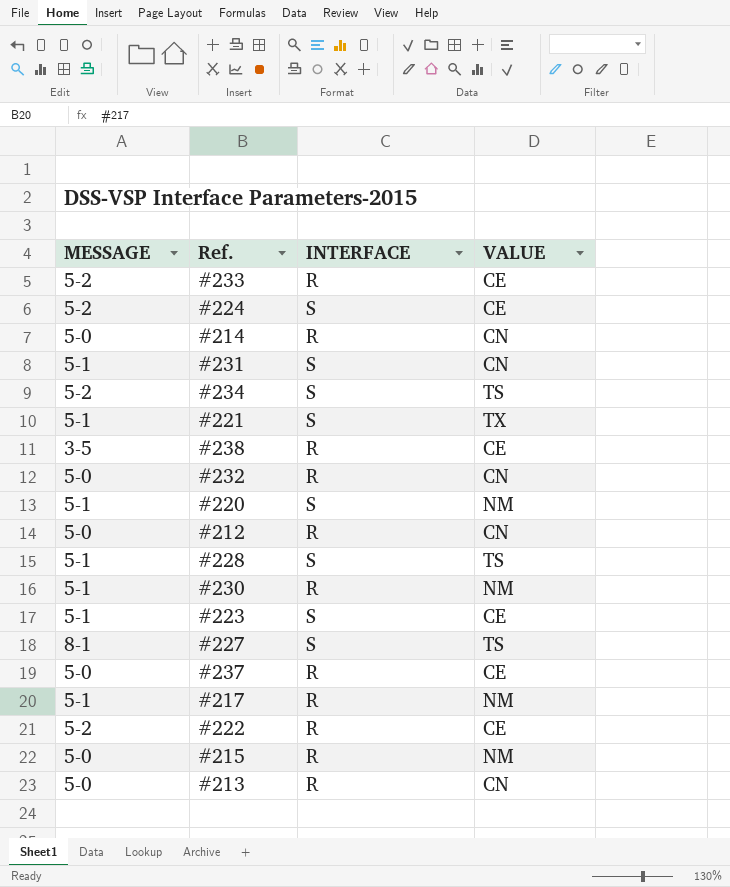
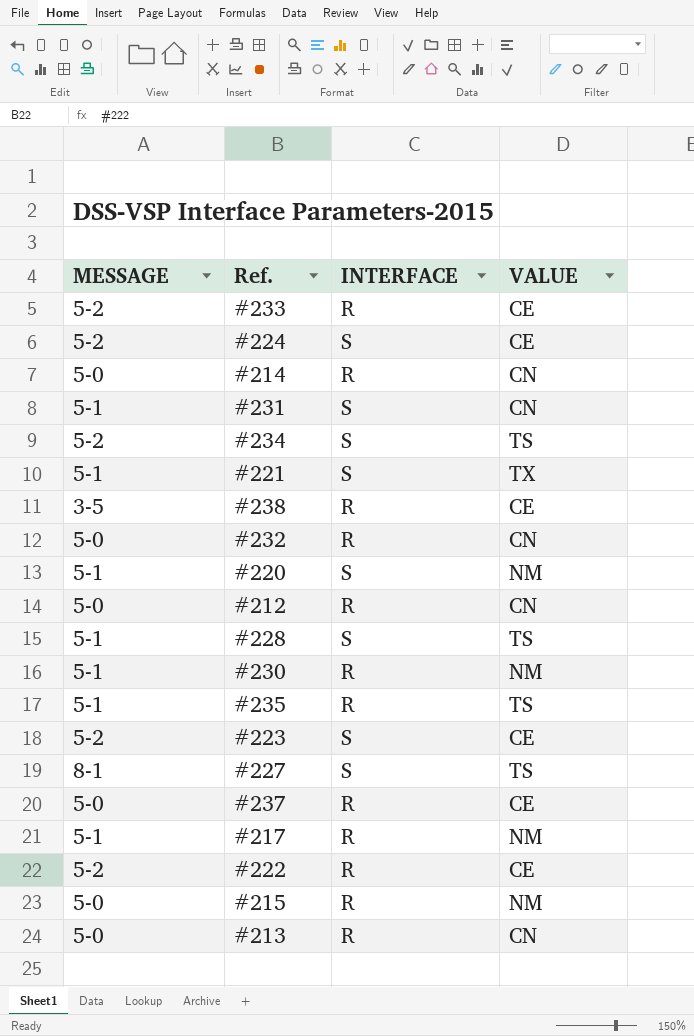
row #235: none -> 5-1 | R | TS
#223 | MESSAGE: 5-1 -> 5-2

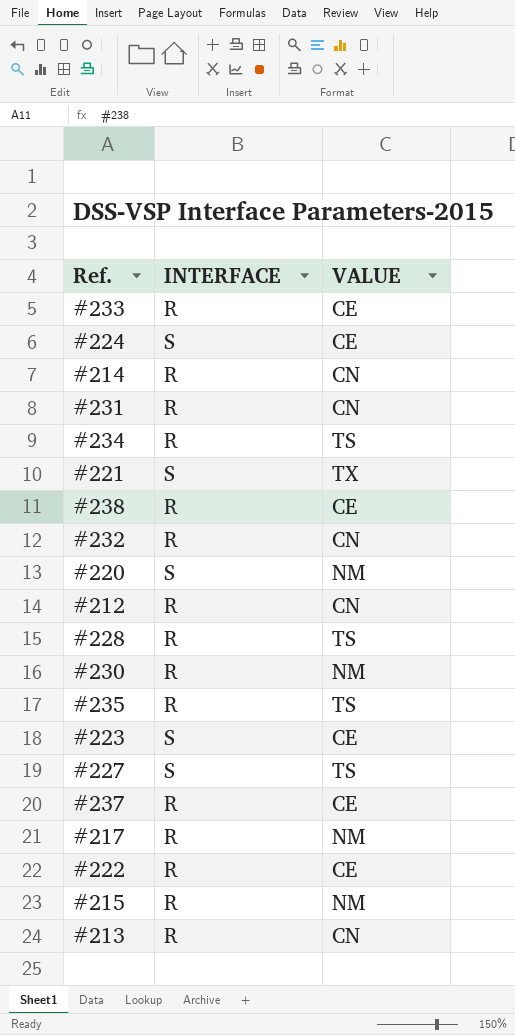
column MESSAGE | position: 1 -> none
#231 | INTERFACE: S -> R
#234 | INTERFACE: S -> R
#228 | INTERFACE: S -> R

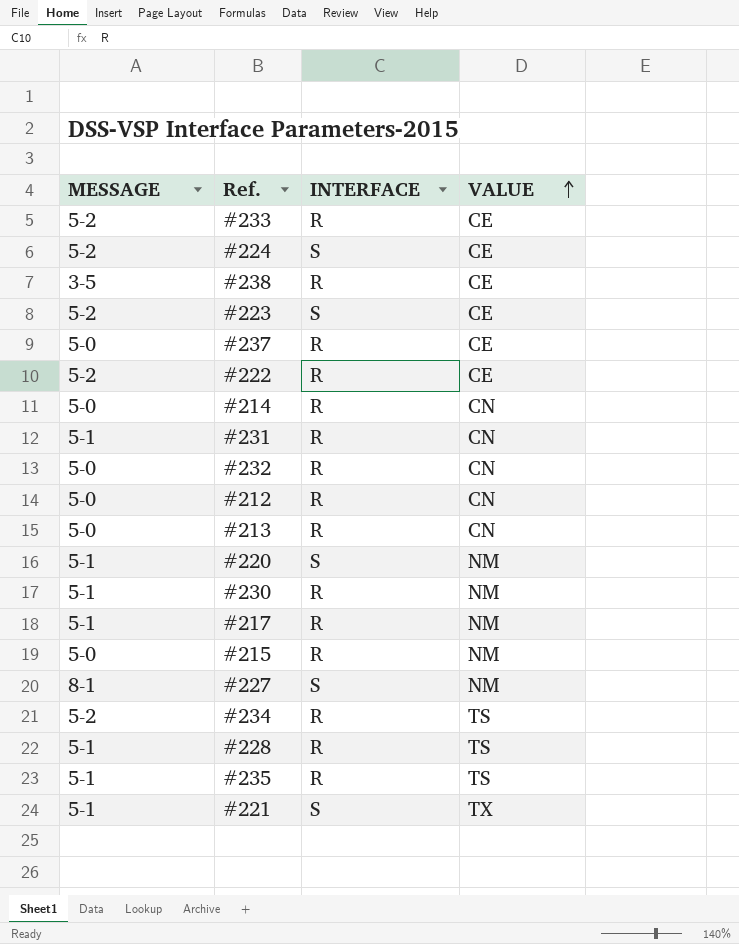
row order: none -> VALUE ascending
column MESSAGE | position: none -> 1
#227 | VALUE: TS -> NM

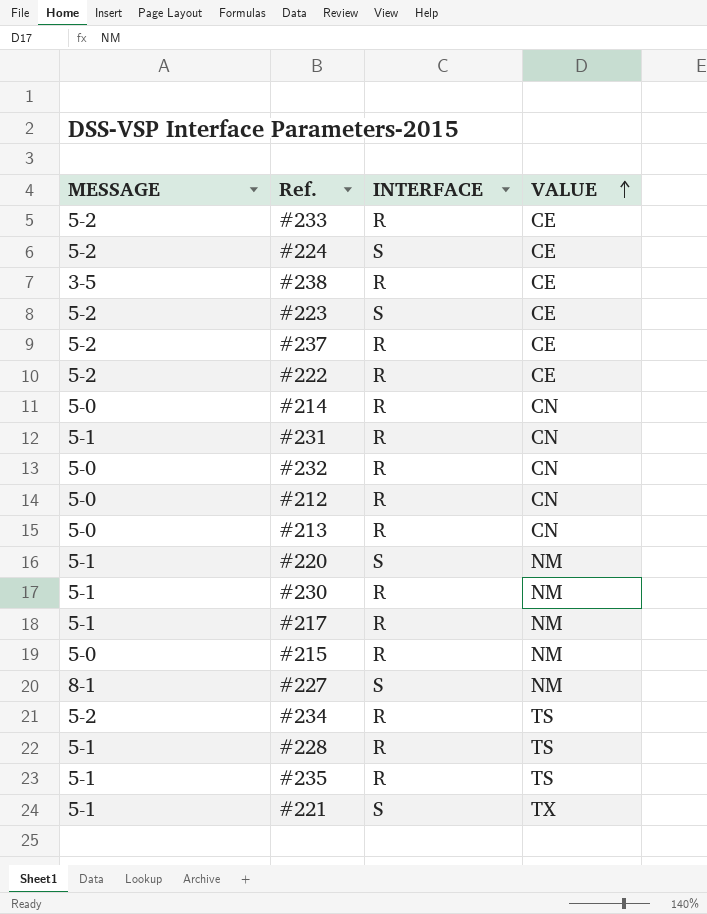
#237 | MESSAGE: 5-0 -> 5-2

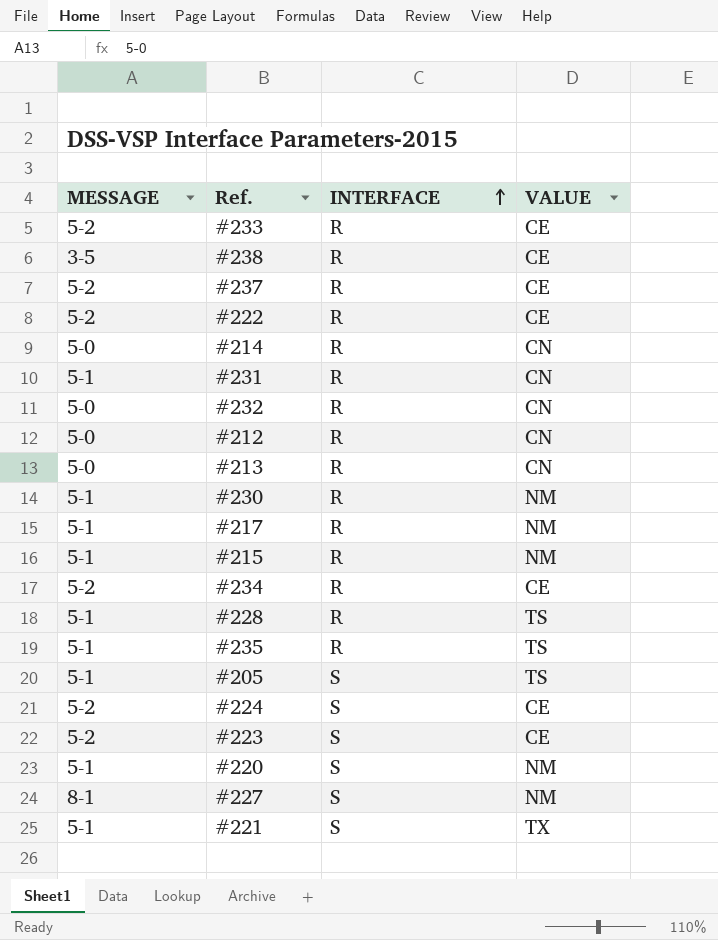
row order: VALUE ascending -> INTERFACE ascending
#215 | MESSAGE: 5-0 -> 5-1
#234 | VALUE: TS -> CE
row #205: none -> 5-1 | S | TS

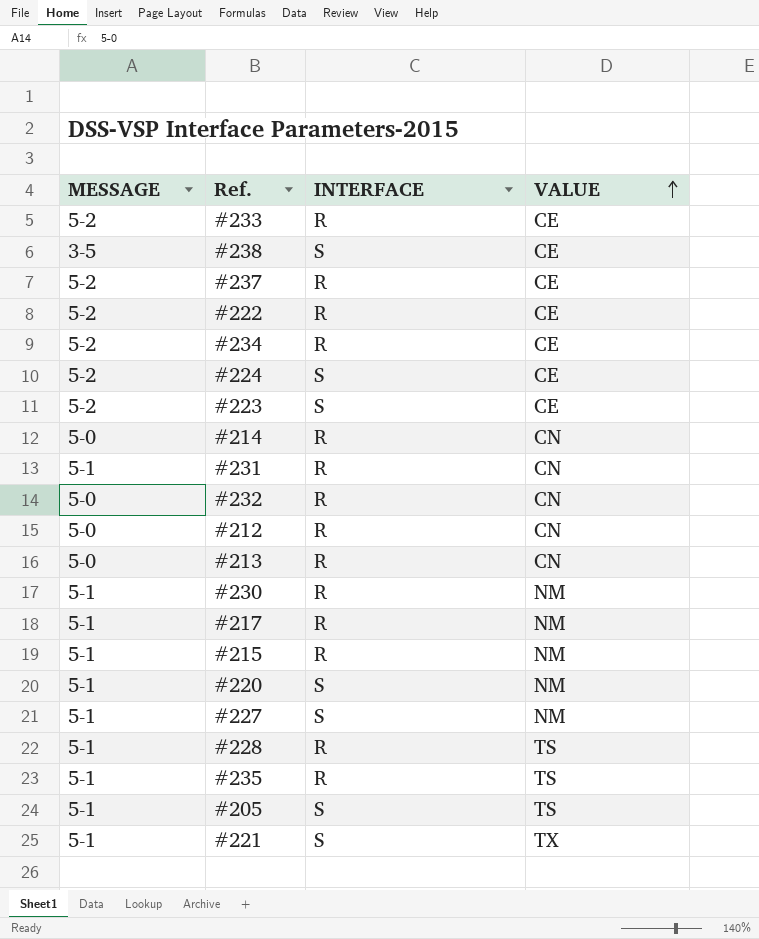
row order: INTERFACE ascending -> VALUE ascending
#238 | INTERFACE: R -> S
#227 | MESSAGE: 8-1 -> 5-1

